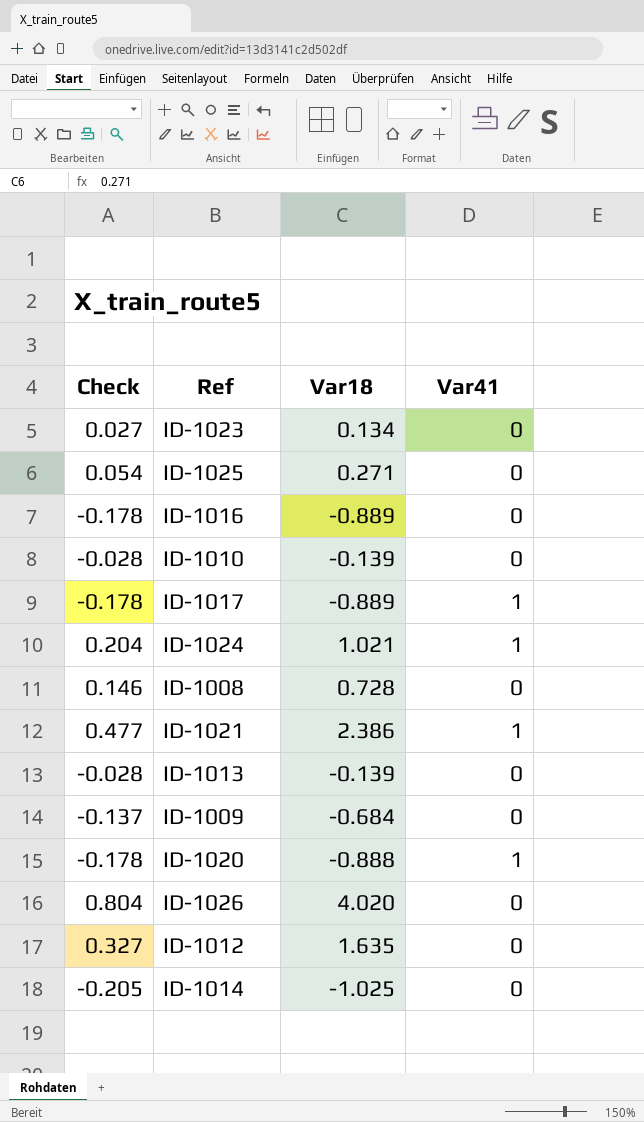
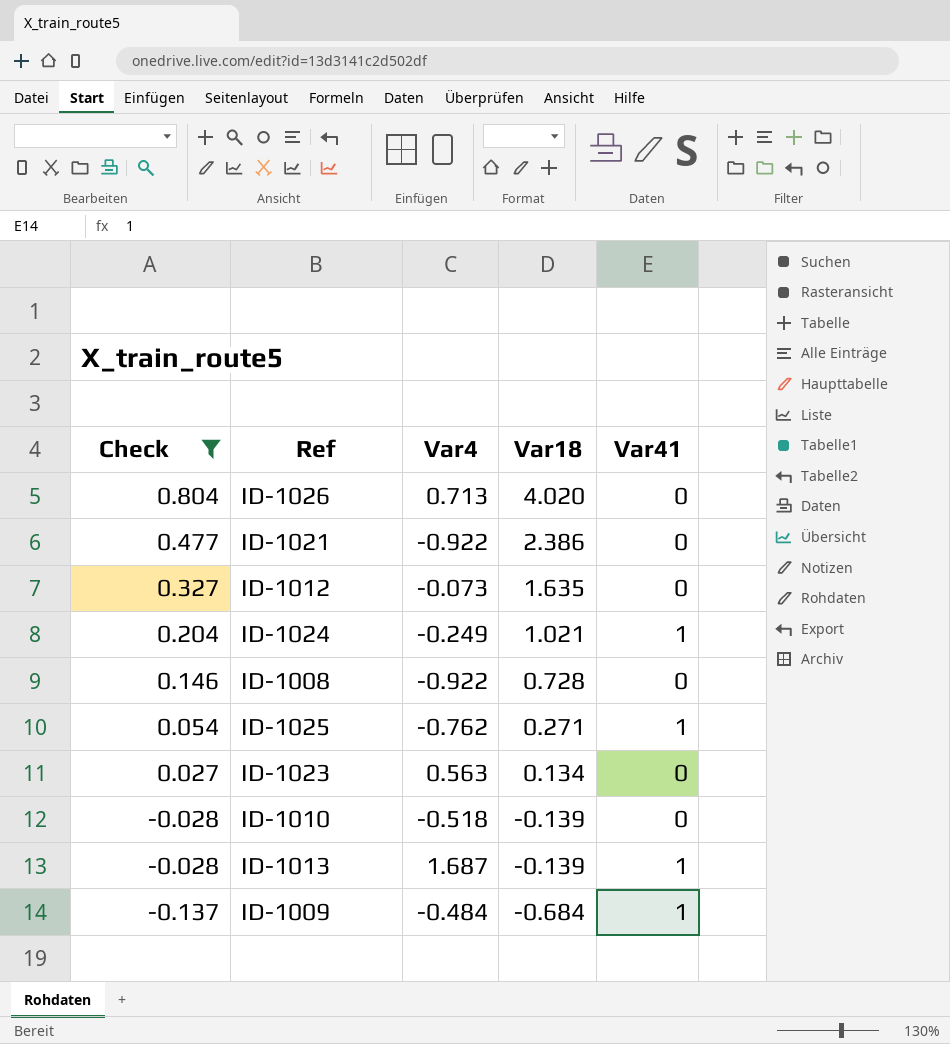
filter: none -> Check >= -0.137
row order: none -> Check descending
column Var4 | position: none -> 3
ID-1021 | Var41: 1 -> 0
ID-1025 | Var41: 0 -> 1
ID-1013 | Var41: 0 -> 1
ID-1009 | Var41: 0 -> 1

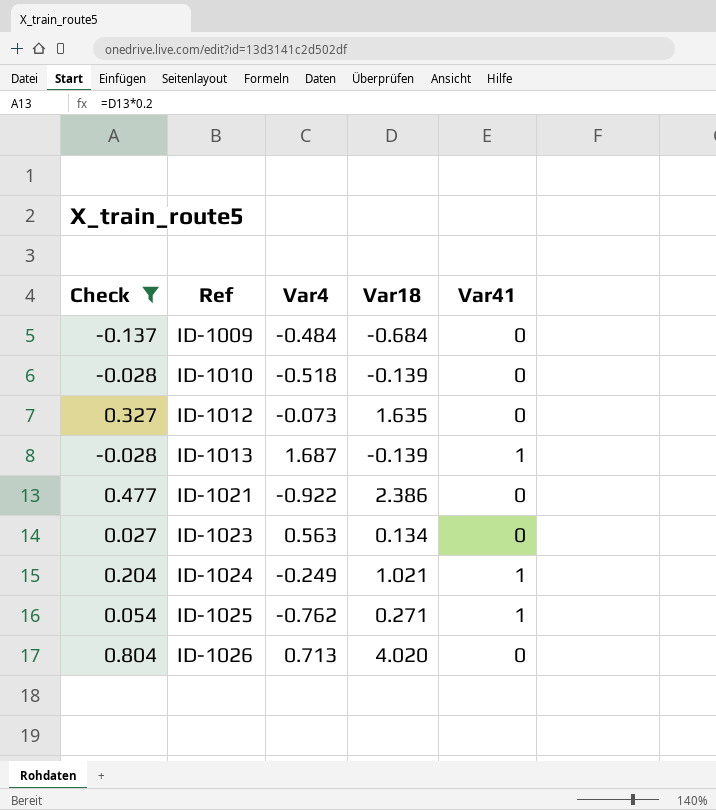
row order: Check descending -> Ref ascending
row ID-1008: 0.146 | -0.922 | 0.728 | 0 -> none
ID-1009 | Var41: 1 -> 0

